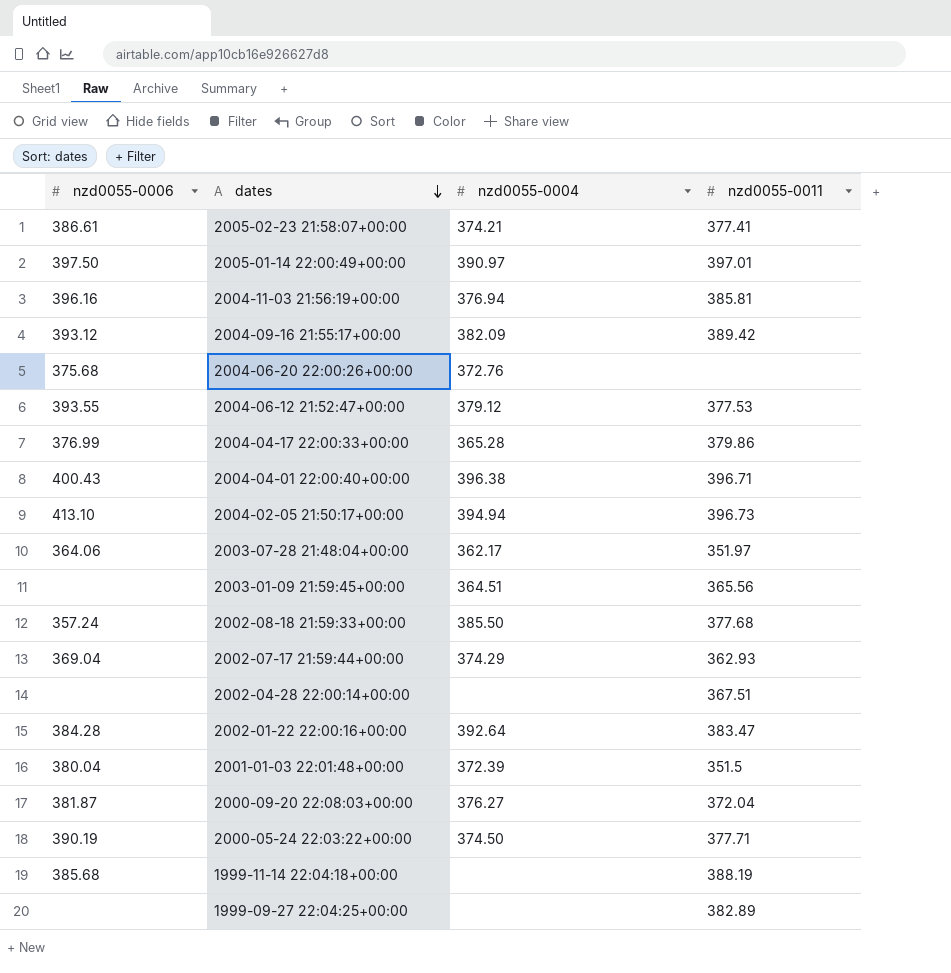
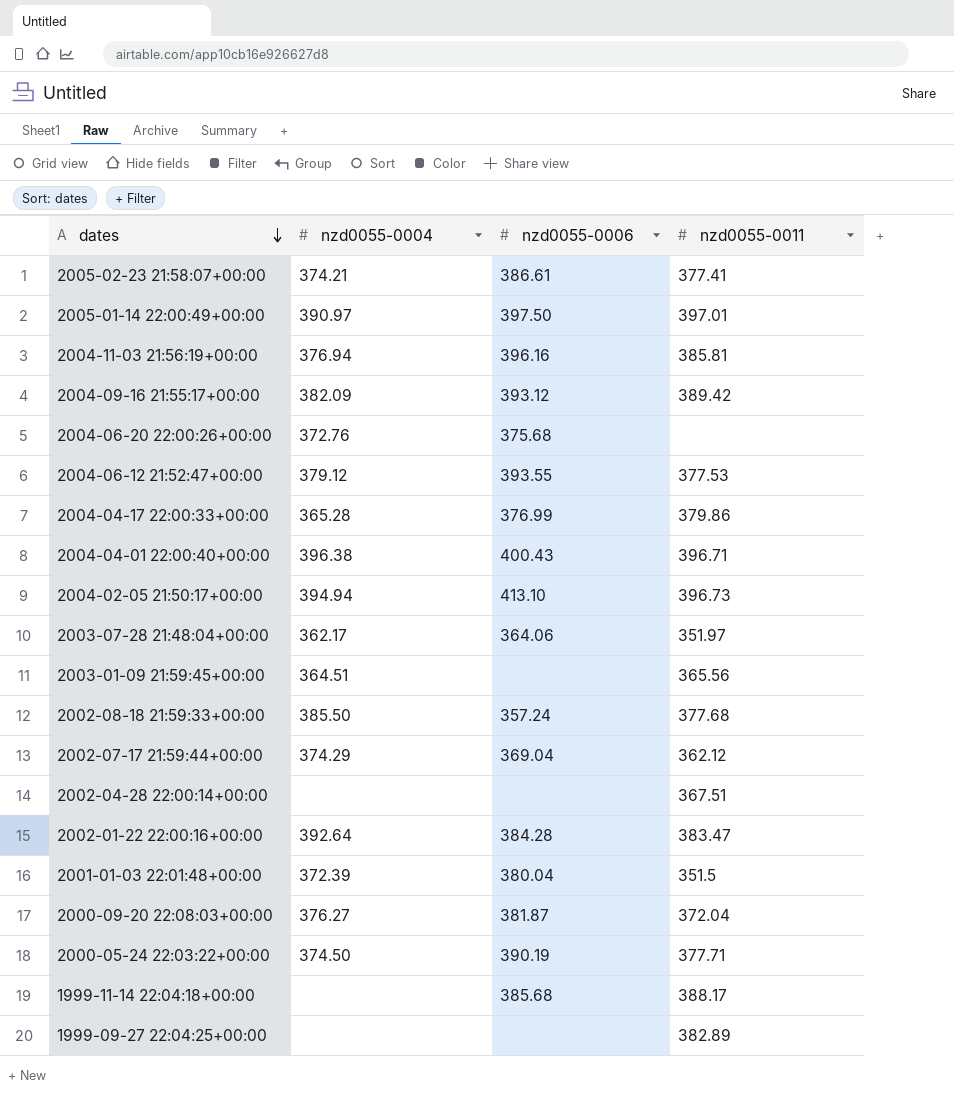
column nzd0055-0006 | position: 1 -> 3
2002-07-17 21:59:44+00:00 | nzd0055-0011: 362.93 -> 362.12
1999-11-14 22:04:18+00:00 | nzd0055-0011: 388.19 -> 388.17

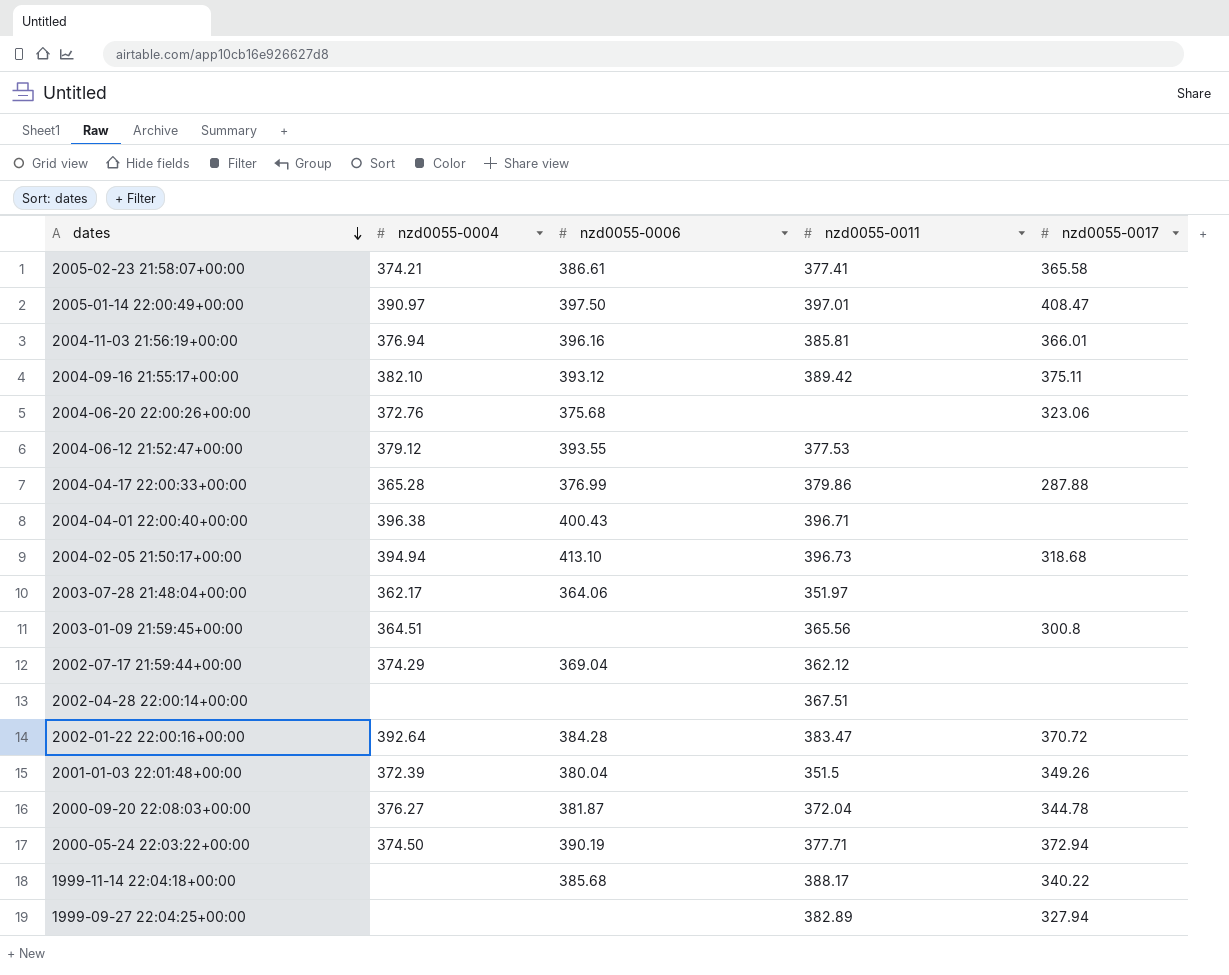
column nzd0055-0017 | position: none -> 5
row 2002-08-18 21:59:33+00:00: 385.50 | 357.24 | 377.68 -> none
2004-09-16 21:55:17+00:00 | nzd0055-0004: 382.09 -> 382.10

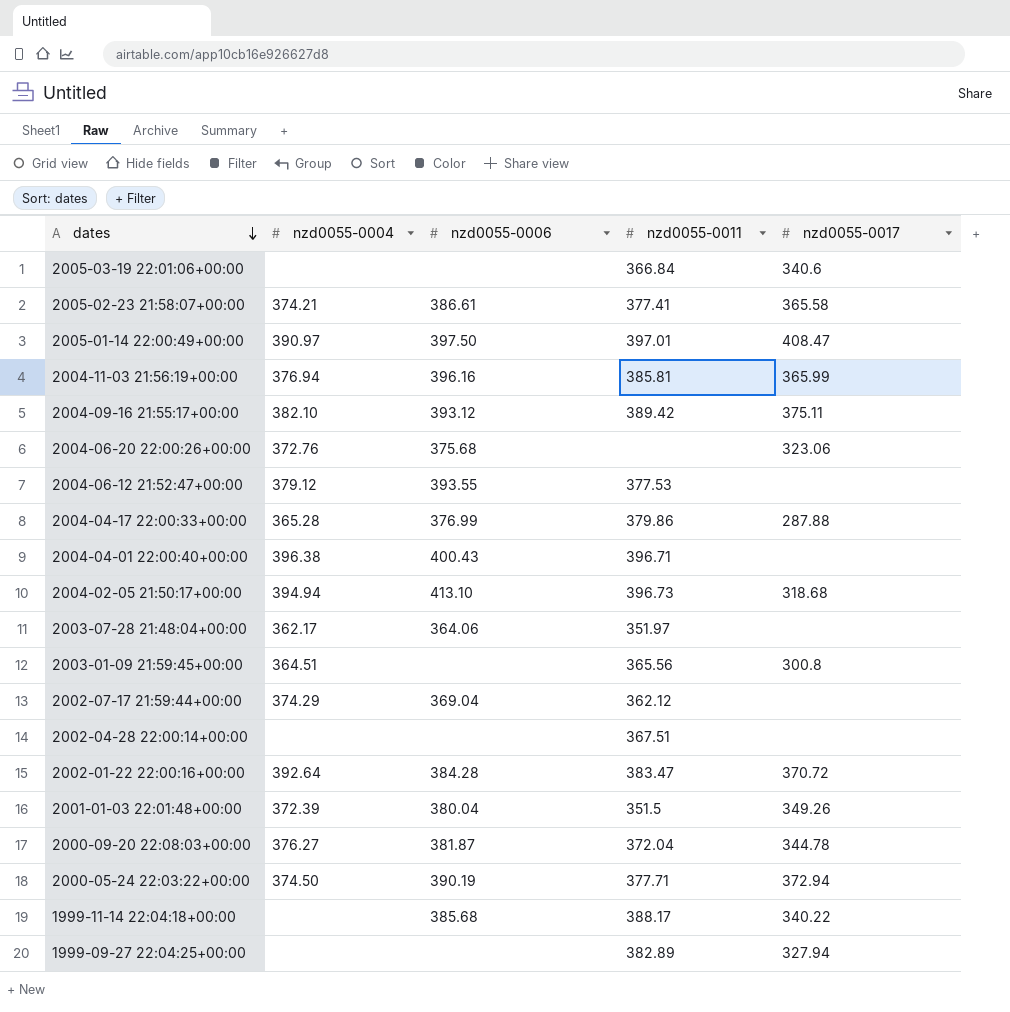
row 2005-03-19 22:01:06+00:00: none -> none | none | 366.84 | 340.6
2004-11-03 21:56:19+00:00 | nzd0055-0017: 366.01 -> 365.99

